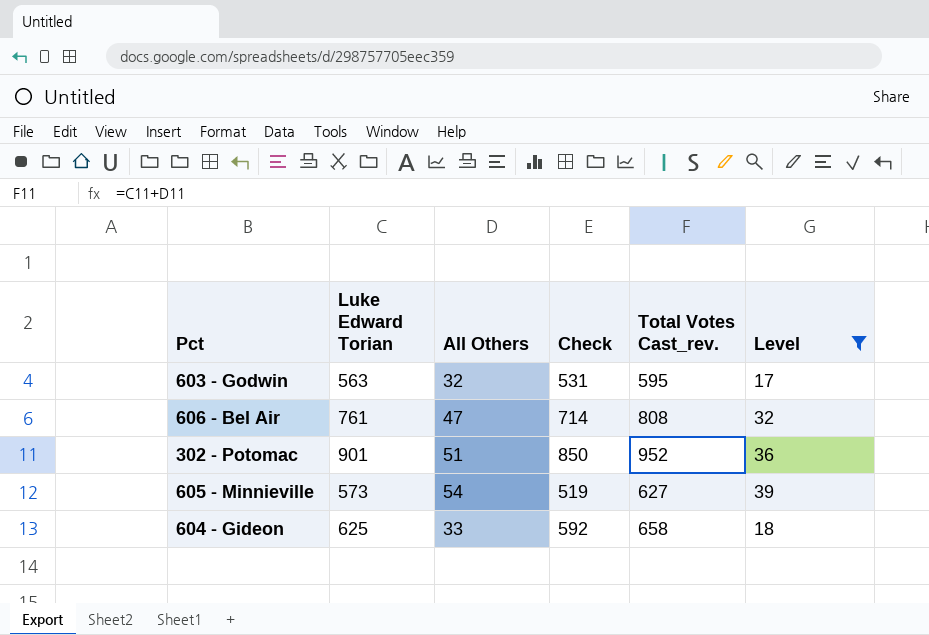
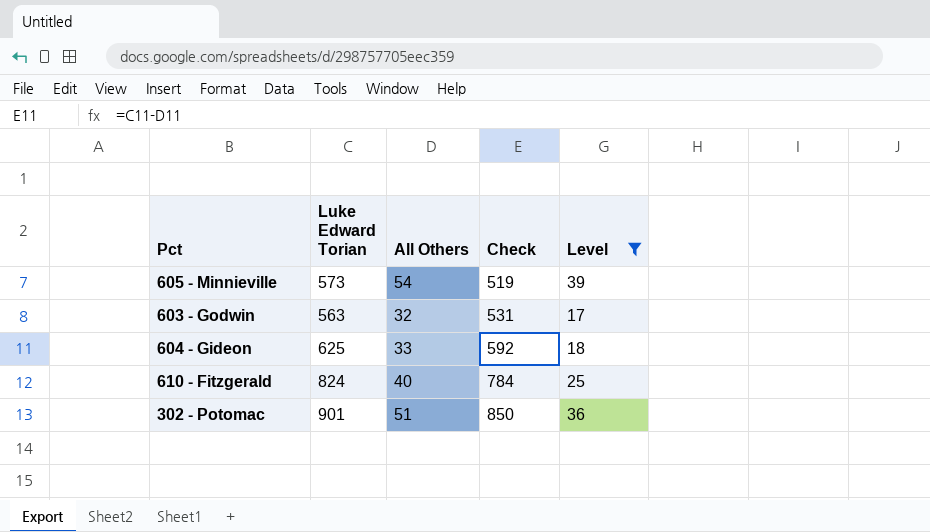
row order: none -> Check ascending
column Total Votes Cast_rev. | formula: [Luke Edward Torian] + [All Others] -> none
row 606 - Bel Air: 761 | 47 | 714 | 808 | 32 -> none
row 610 - Fitzgerald: none -> 824 | 40 | 784 | 25

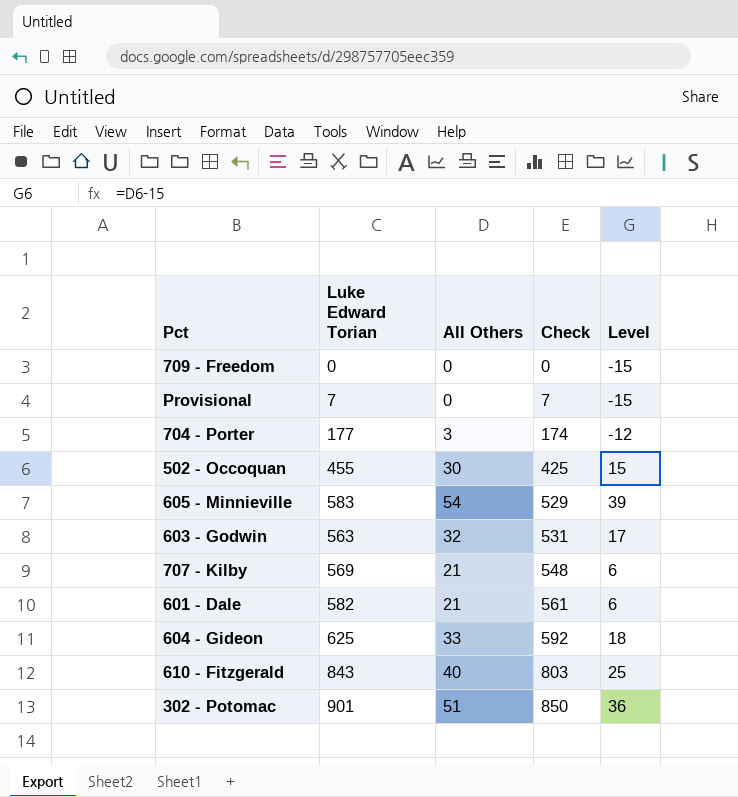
filter: Level >= 17 -> none
605 - Minnieville | Luke Edward Torian: 573 -> 583
605 - Minnieville | Check: 519 -> 529
610 - Fitzgerald | Luke Edward Torian: 824 -> 843
610 - Fitzgerald | Check: 784 -> 803

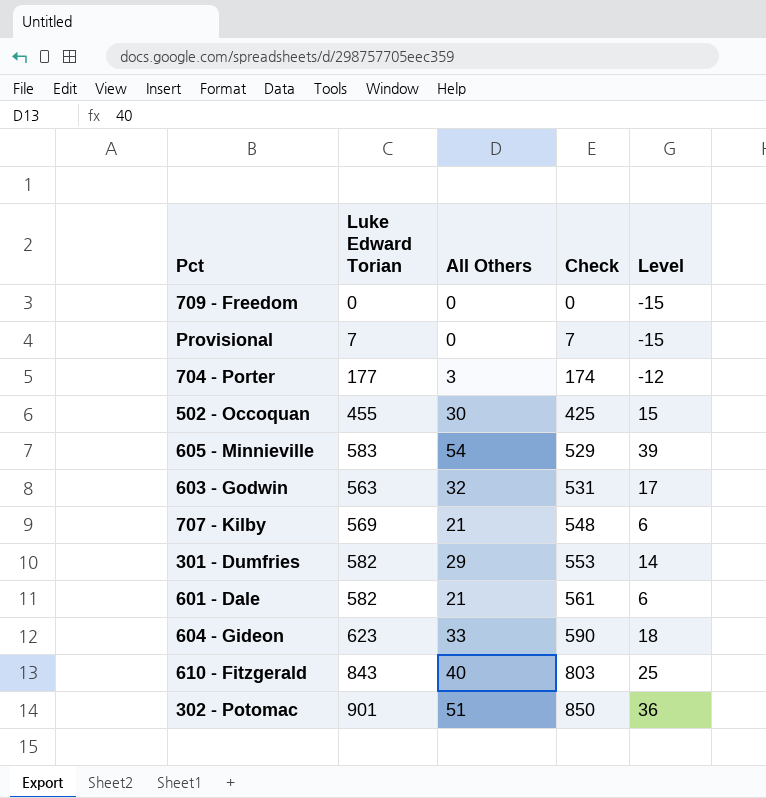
row 301 - Dumfries: none -> 582 | 29 | 553 | 14
604 - Gideon | Luke Edward Torian: 625 -> 623
604 - Gideon | Check: 592 -> 590

